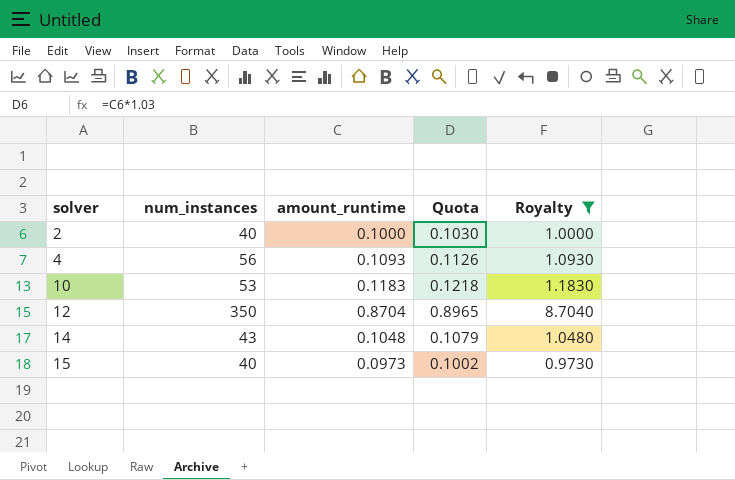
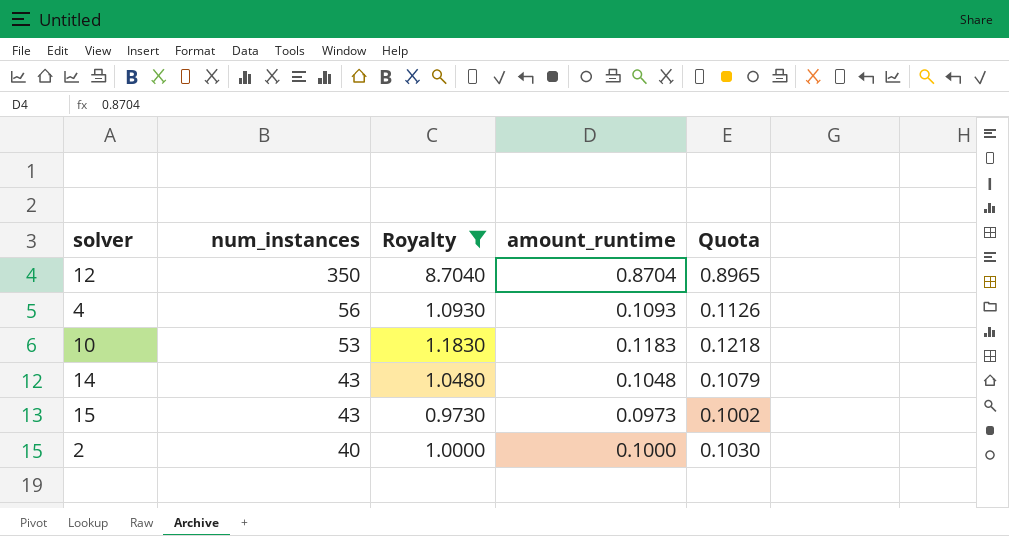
row order: solver ascending -> num_instances descending
column Royalty | position: 5 -> 3
15 | num_instances: 40 -> 43

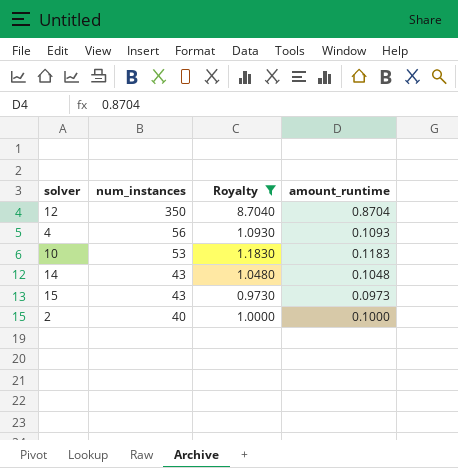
column Quota | formula: [amount_runtime] * 1.03 -> none

